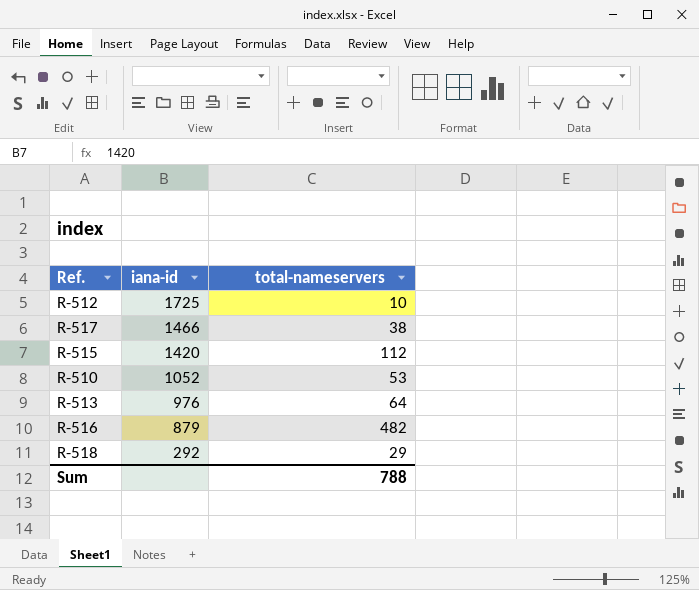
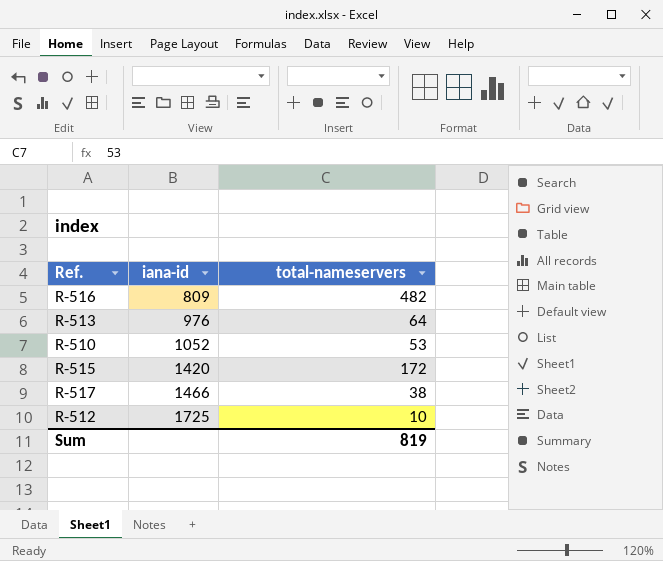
row order: iana-id descending -> iana-id ascending
row R-518: 292 | 29 -> none
R-516 | iana-id: 879 -> 809
R-515 | total-nameservers: 112 -> 172
Sum | total-nameservers: 788 -> 819

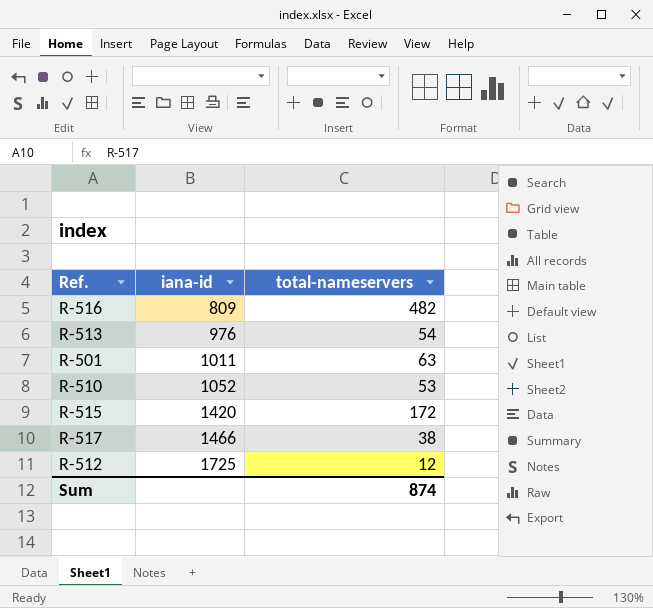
R-513 | total-nameservers: 64 -> 54
row R-501: none -> 1011 | 63
R-512 | total-nameservers: 10 -> 12
Sum | total-nameservers: 819 -> 874

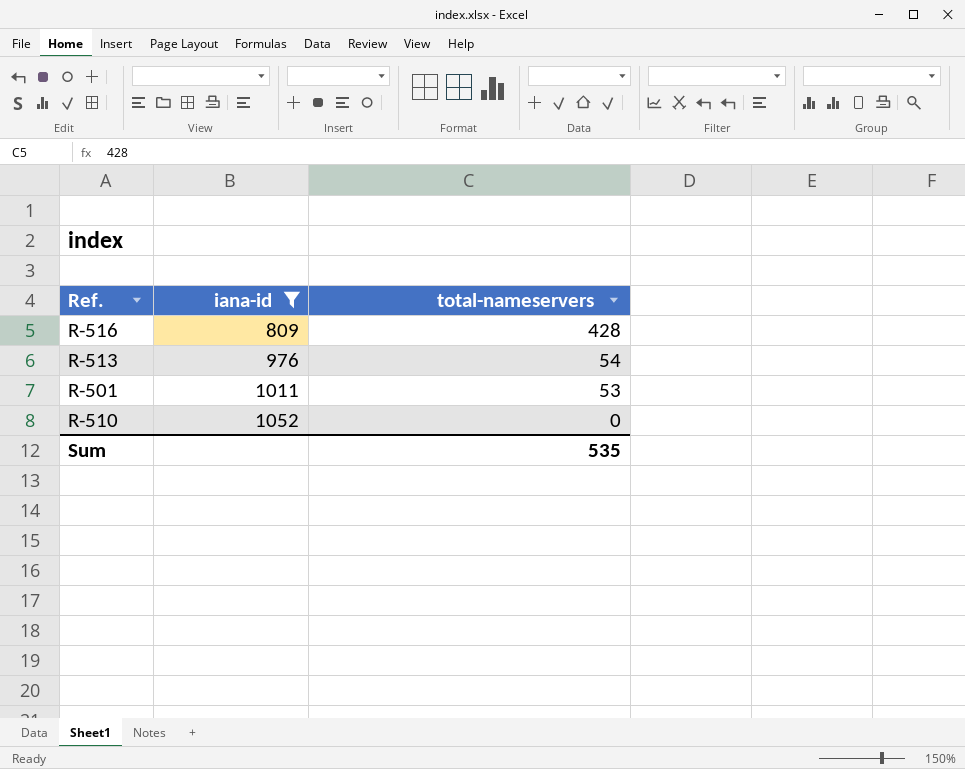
filter: none -> iana-id <= 1052
R-516 | total-nameservers: 482 -> 428
R-501 | total-nameservers: 63 -> 53
R-510 | total-nameservers: 53 -> 0
Sum | total-nameservers: 874 -> 535

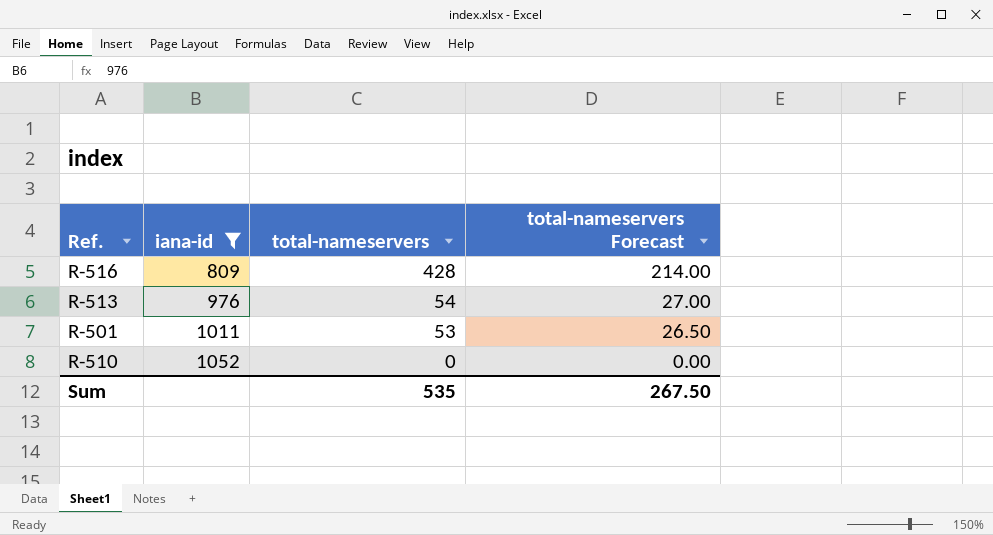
column total-nameservers Forecast | formula: none -> [total-nameservers] * 0.5

